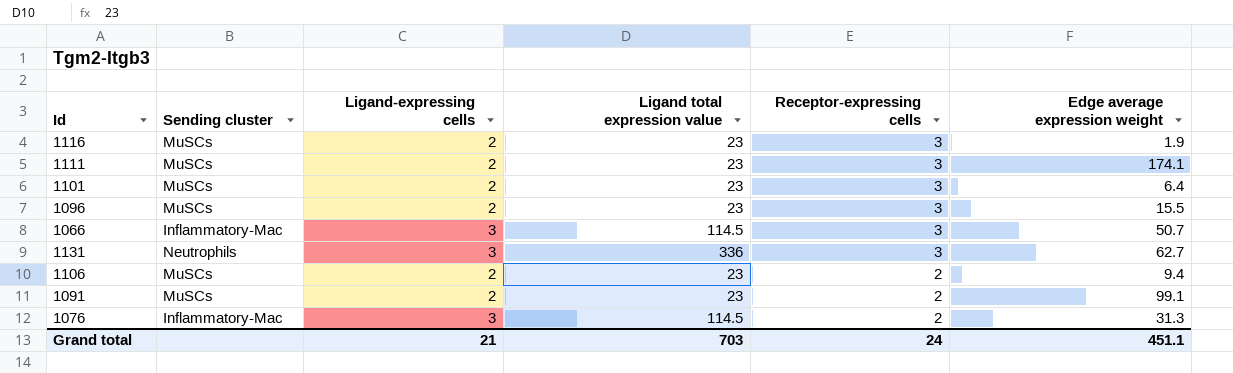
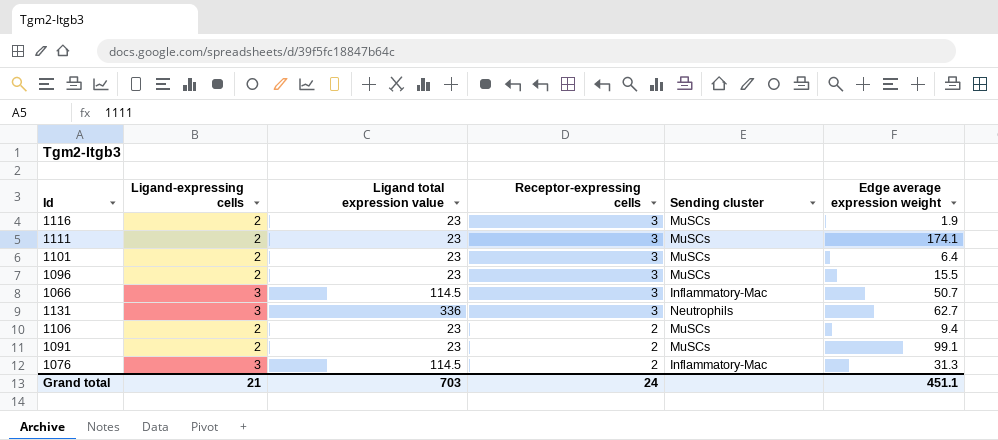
column Sending cluster | position: 2 -> 5

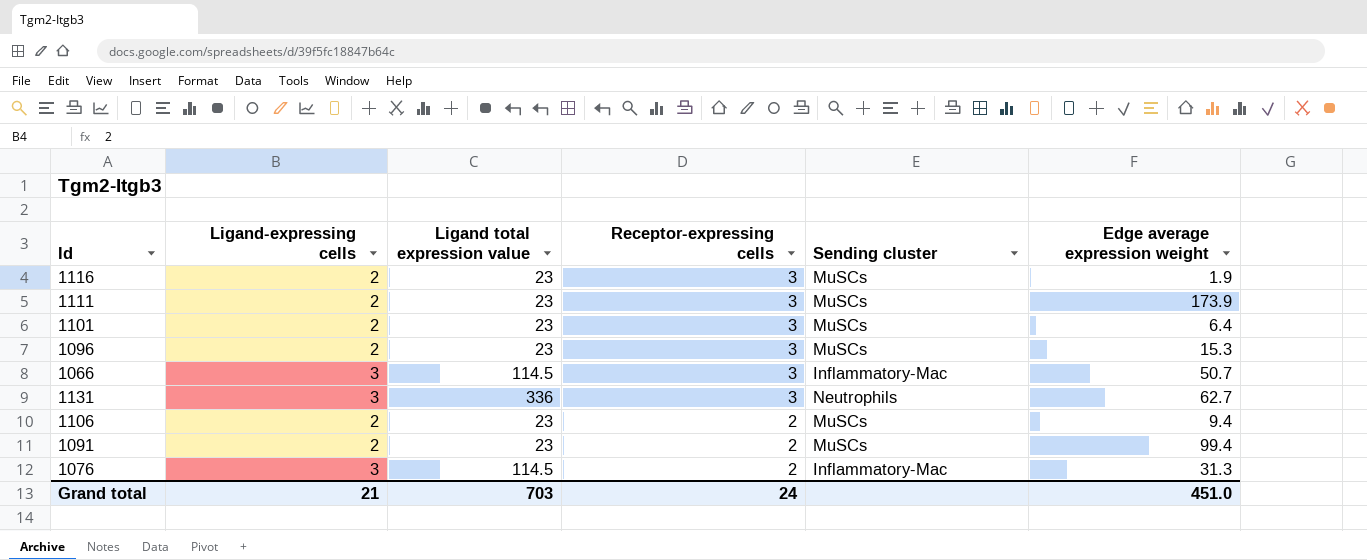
1111 | Edge average expression weight: 174.1 -> 173.9
1096 | Edge average expression weight: 15.5 -> 15.3
1091 | Edge average expression weight: 99.1 -> 99.4
Grand total | Edge average expression weight: 451.1 -> 451.0

